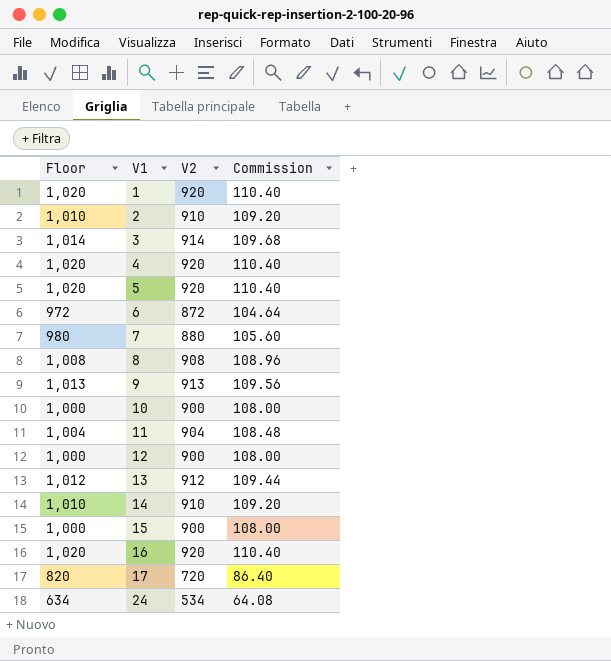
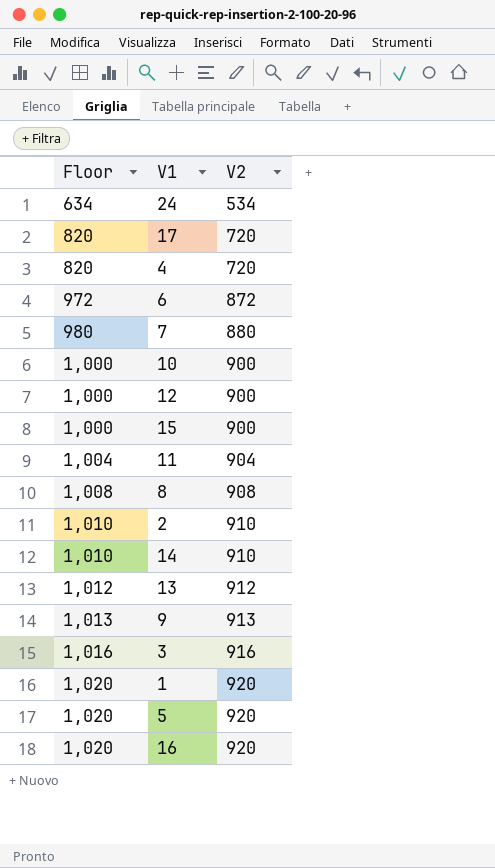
row order: V1 ascending -> Floor ascending
column Commission | formula: [V2] * 0.12 -> none
4 | Floor: 1,020 -> 820
4 | V2: 920 -> 720
3 | Floor: 1,014 -> 1,016
3 | V2: 914 -> 916

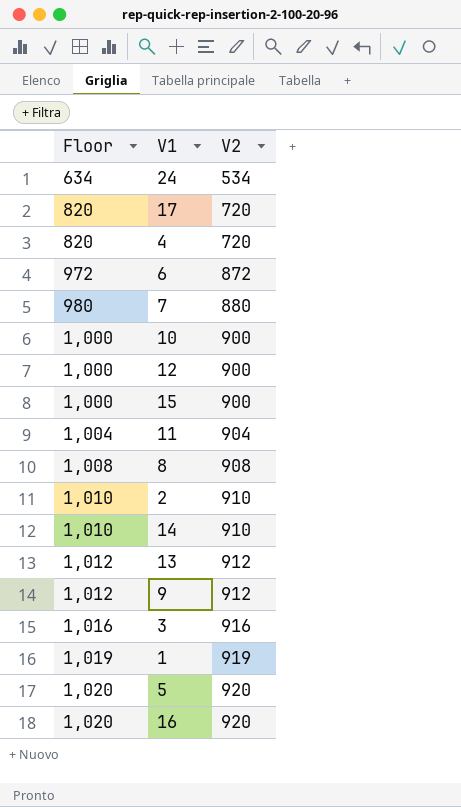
9 | Floor: 1,013 -> 1,012
9 | V2: 913 -> 912
1 | Floor: 1,020 -> 1,019
1 | V2: 920 -> 919

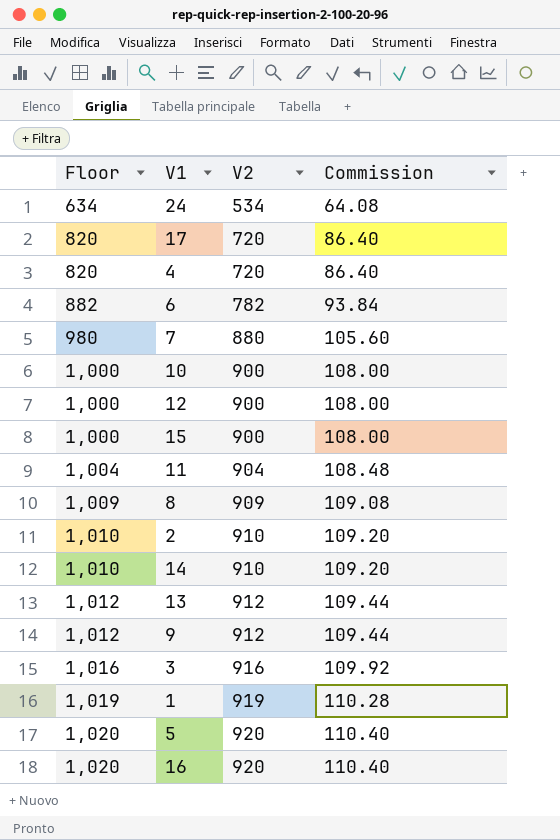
column Commission | formula: none -> [V2] * 0.12
6 | Floor: 972 -> 882
6 | V2: 872 -> 782
8 | Floor: 1,008 -> 1,009
8 | V2: 908 -> 909

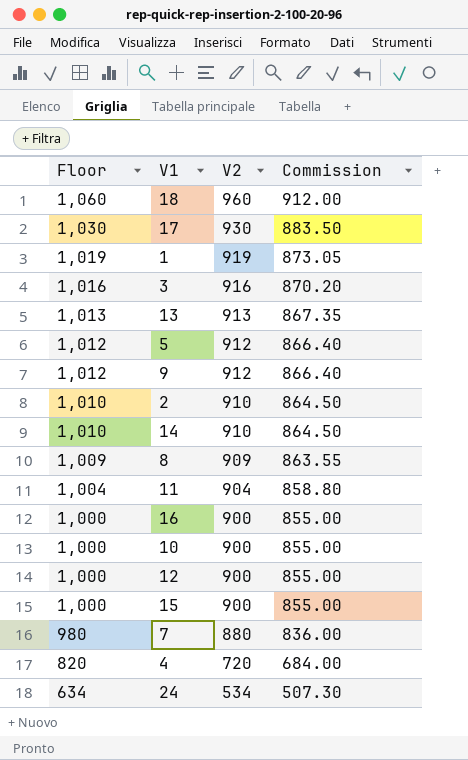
row order: Floor ascending -> Floor descending
column Commission | formula: [V2] * 0.12 -> [V2] * 0.95
row 6: 882 | 782 | 93.84 -> none
row 18: none -> 1,060 | 960 | 912.00
17 | Floor: 820 -> 1,030
17 | V2: 720 -> 930
13 | Floor: 1,012 -> 1,013
13 | V2: 912 -> 913
5 | Floor: 1,020 -> 1,012
5 | V2: 920 -> 912
16 | Floor: 1,020 -> 1,000
16 | V2: 920 -> 900

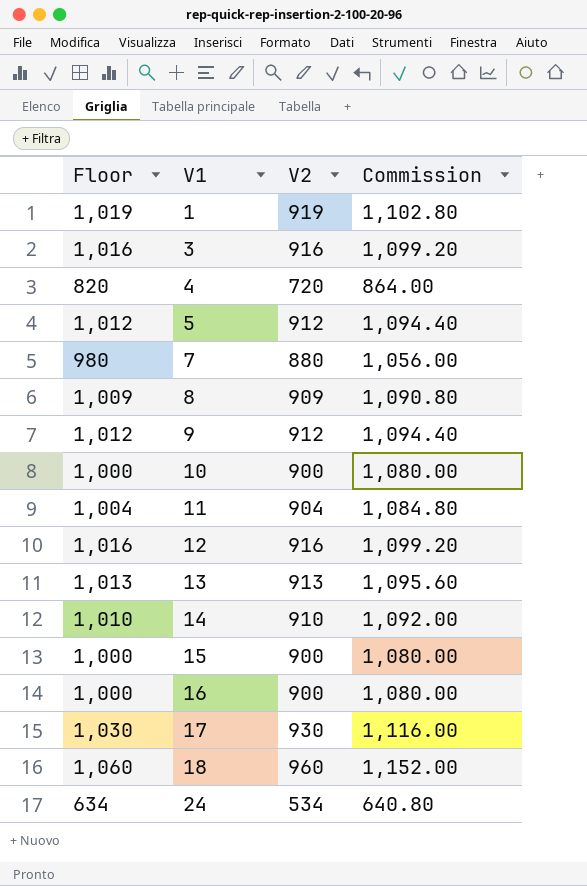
row order: Floor descending -> V1 ascending
column Commission | formula: [V2] * 0.95 -> [V2] * 1.2
row 2: 1,010 | 910 | 864.50 -> none
12 | Floor: 1,000 -> 1,016
12 | V2: 900 -> 916

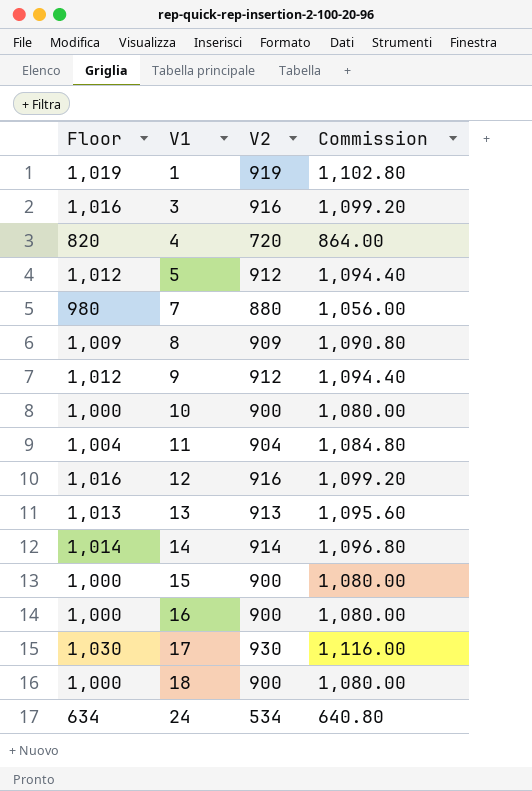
14 | Floor: 1,010 -> 1,014
14 | V2: 910 -> 914
14 | Commission: 1,092.00 -> 1,096.80
18 | Floor: 1,060 -> 1,000
18 | V2: 960 -> 900
18 | Commission: 1,152.00 -> 1,080.00

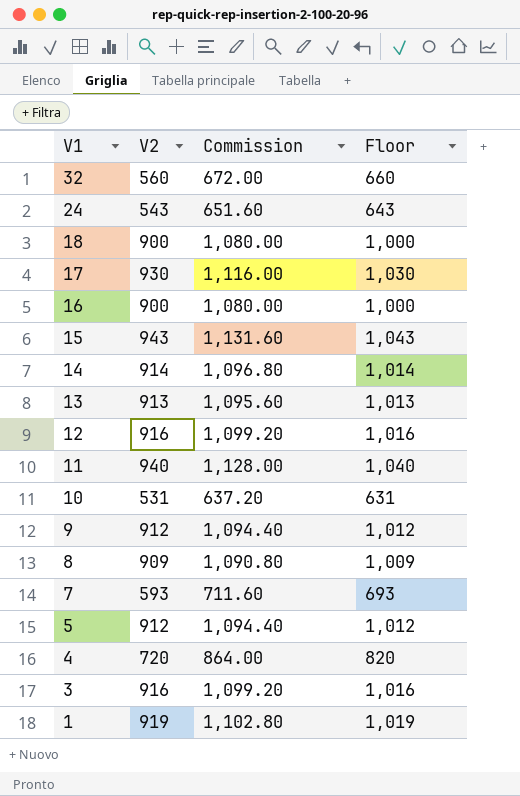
row order: V1 ascending -> V1 descending
column Floor | position: 1 -> 4
row 32: none -> 560 | 672.00 | 660
24 | V2: 534 -> 543
24 | Commission: 640.80 -> 651.60
24 | Floor: 634 -> 643
15 | V2: 900 -> 943
15 | Commission: 1,080.00 -> 1,131.60
15 | Floor: 1,000 -> 1,043
11 | V2: 904 -> 940
11 | Commission: 1,084.80 -> 1,128.00
11 | Floor: 1,004 -> 1,040
10 | V2: 900 -> 531
10 | Commission: 1,080.00 -> 637.20
10 | Floor: 1,000 -> 631
7 | V2: 880 -> 593
7 | Commission: 1,056.00 -> 711.60
7 | Floor: 980 -> 693

